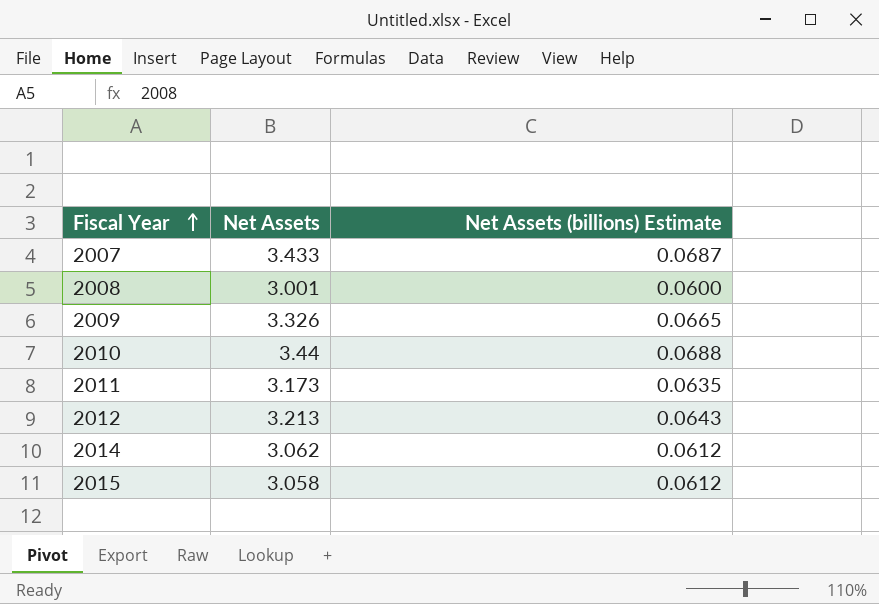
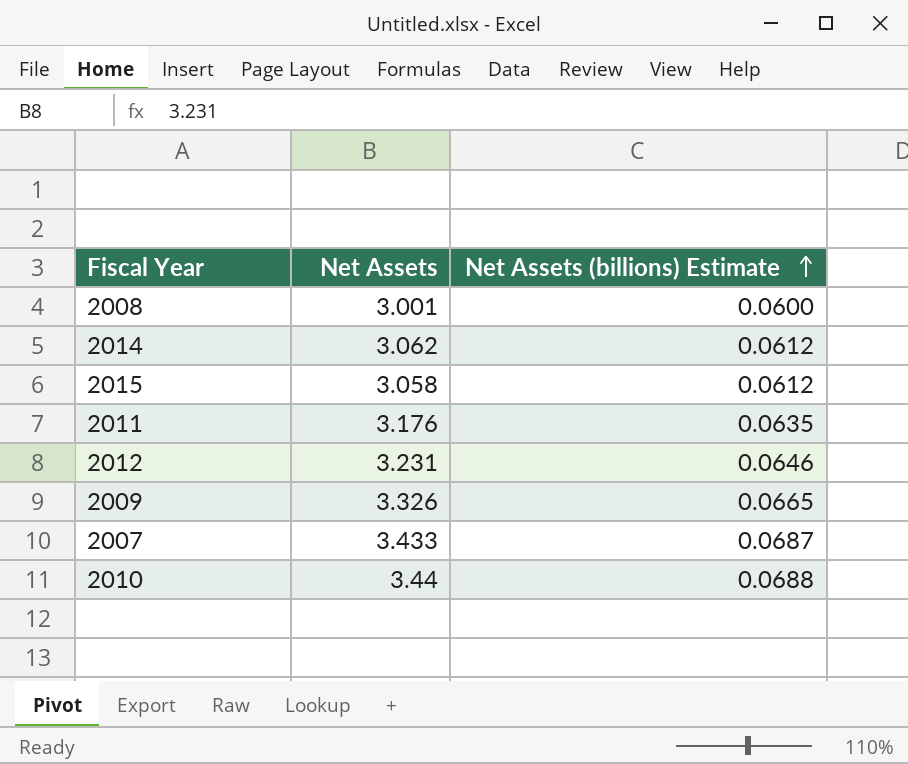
row order: Fiscal Year ascending -> Net Assets (billions) Estimate ascending
2011 | Net Assets: 3.173 -> 3.176
2012 | Net Assets: 3.213 -> 3.231
2012 | Net Assets (billions) Estimate: 0.0643 -> 0.0646

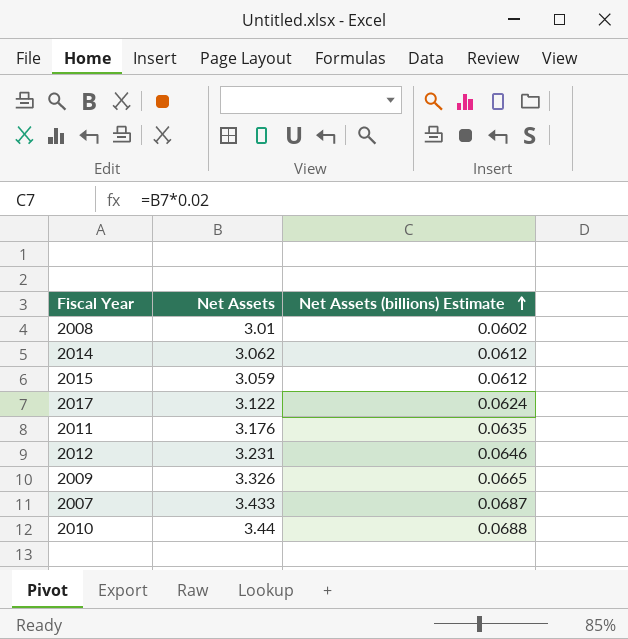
2008 | Net Assets: 3.001 -> 3.01
2008 | Net Assets (billions) Estimate: 0.0600 -> 0.0602
2015 | Net Assets: 3.058 -> 3.059
row 2017: none -> 3.122 | 0.0624

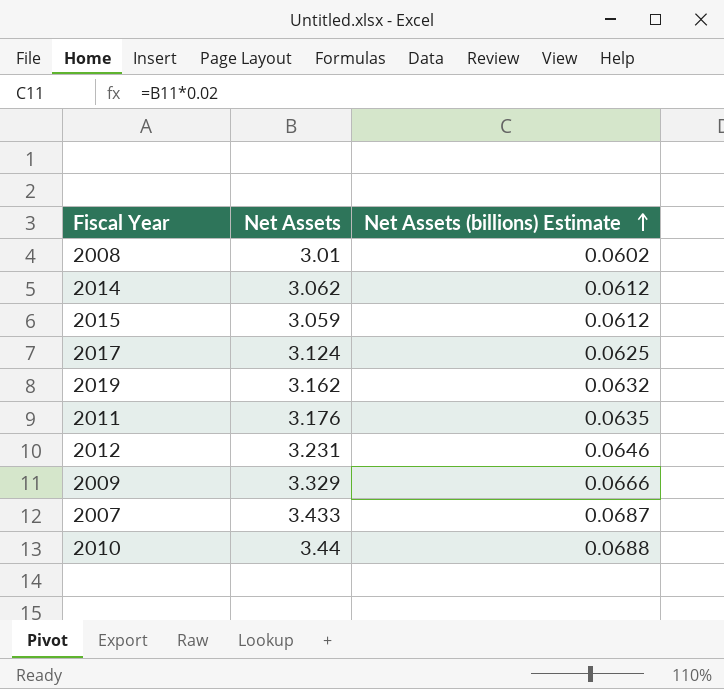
2017 | Net Assets: 3.122 -> 3.124
2017 | Net Assets (billions) Estimate: 0.0624 -> 0.0625
row 2019: none -> 3.162 | 0.0632
2009 | Net Assets: 3.326 -> 3.329
2009 | Net Assets (billions) Estimate: 0.0665 -> 0.0666

